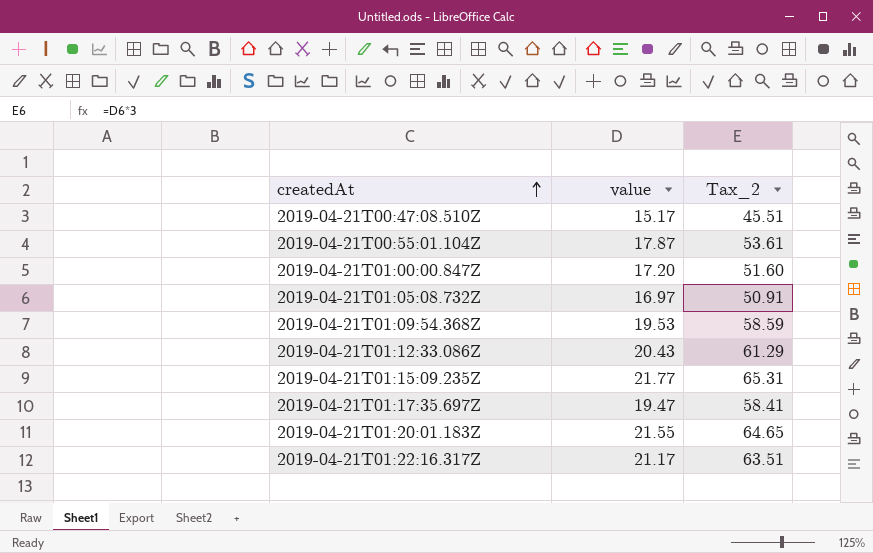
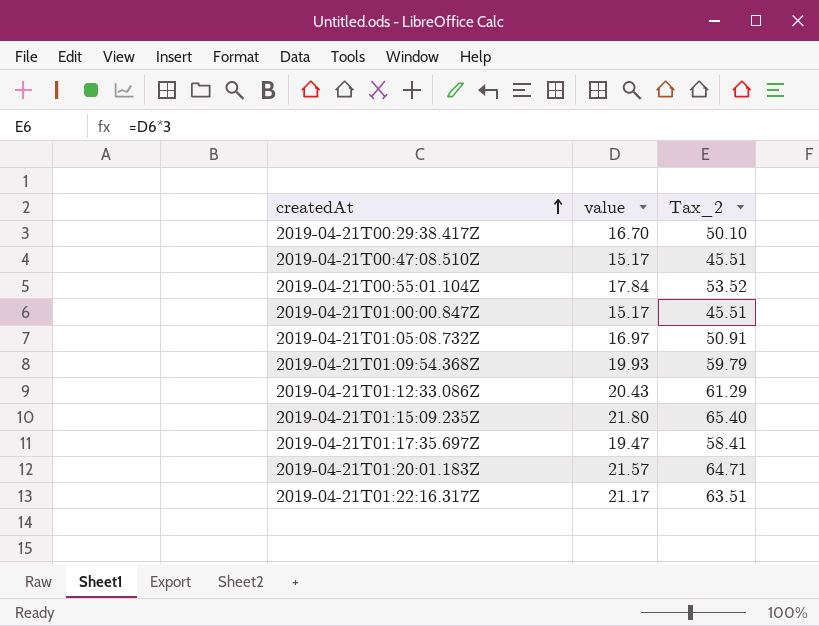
row 2019-04-21T00:29:38.417Z: none -> 16.70 | 50.10
2019-04-21T00:55:01.104Z | value: 17.87 -> 17.84
2019-04-21T00:55:01.104Z | Tax_2: 53.61 -> 53.52
2019-04-21T01:00:00.847Z | value: 17.20 -> 15.17
2019-04-21T01:00:00.847Z | Tax_2: 51.60 -> 45.51
2019-04-21T01:09:54.368Z | value: 19.53 -> 19.93
2019-04-21T01:09:54.368Z | Tax_2: 58.59 -> 59.79
2019-04-21T01:15:09.235Z | value: 21.77 -> 21.80
2019-04-21T01:15:09.235Z | Tax_2: 65.31 -> 65.40
2019-04-21T01:20:01.183Z | value: 21.55 -> 21.57
2019-04-21T01:20:01.183Z | Tax_2: 64.65 -> 64.71

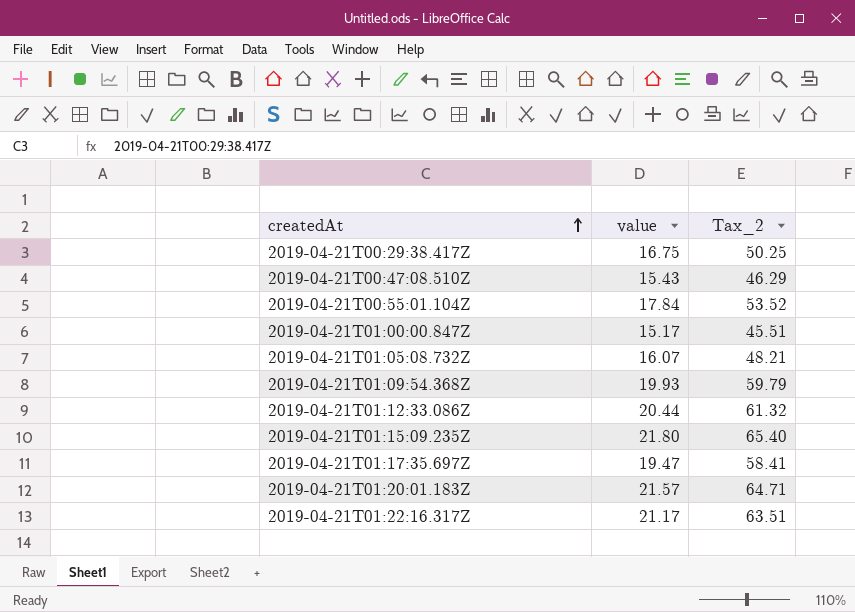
2019-04-21T00:29:38.417Z | value: 16.70 -> 16.75
2019-04-21T00:29:38.417Z | Tax_2: 50.10 -> 50.25
2019-04-21T00:47:08.510Z | value: 15.17 -> 15.43
2019-04-21T00:47:08.510Z | Tax_2: 45.51 -> 46.29
2019-04-21T01:05:08.732Z | value: 16.97 -> 16.07
2019-04-21T01:05:08.732Z | Tax_2: 50.91 -> 48.21
2019-04-21T01:12:33.086Z | value: 20.43 -> 20.44
2019-04-21T01:12:33.086Z | Tax_2: 61.29 -> 61.32

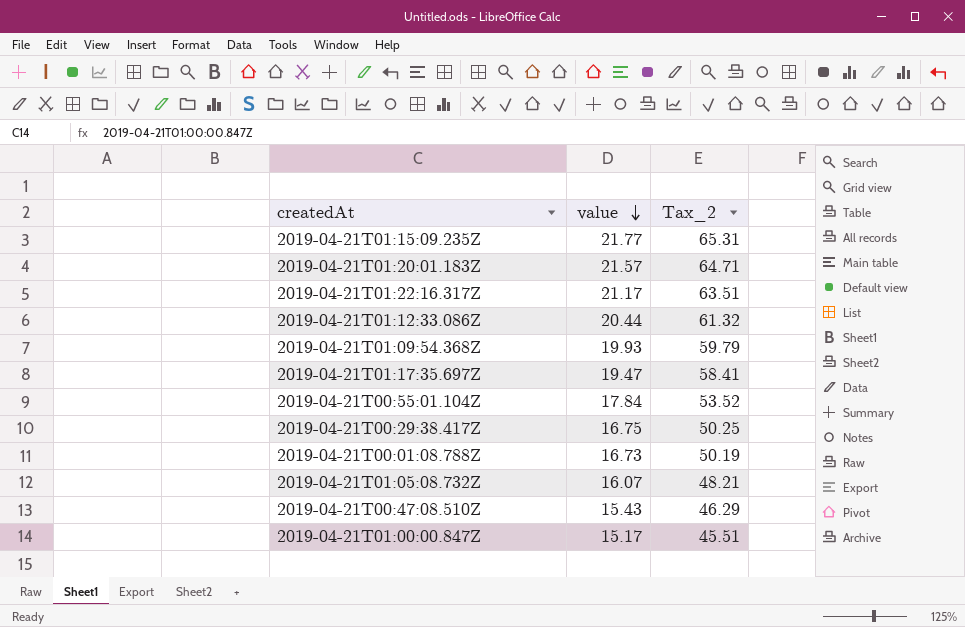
row order: createdAt ascending -> value descending
2019-04-21T01:15:09.235Z | value: 21.80 -> 21.77
2019-04-21T01:15:09.235Z | Tax_2: 65.40 -> 65.31
row 2019-04-21T00:01:08.788Z: none -> 16.73 | 50.19

